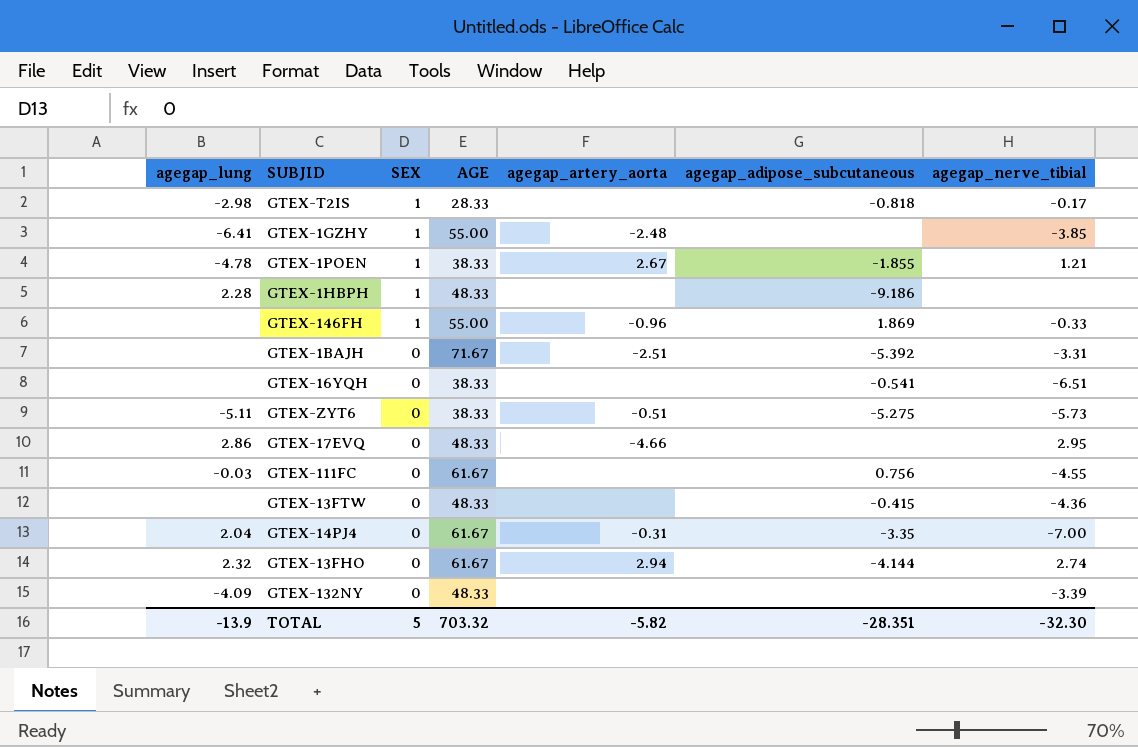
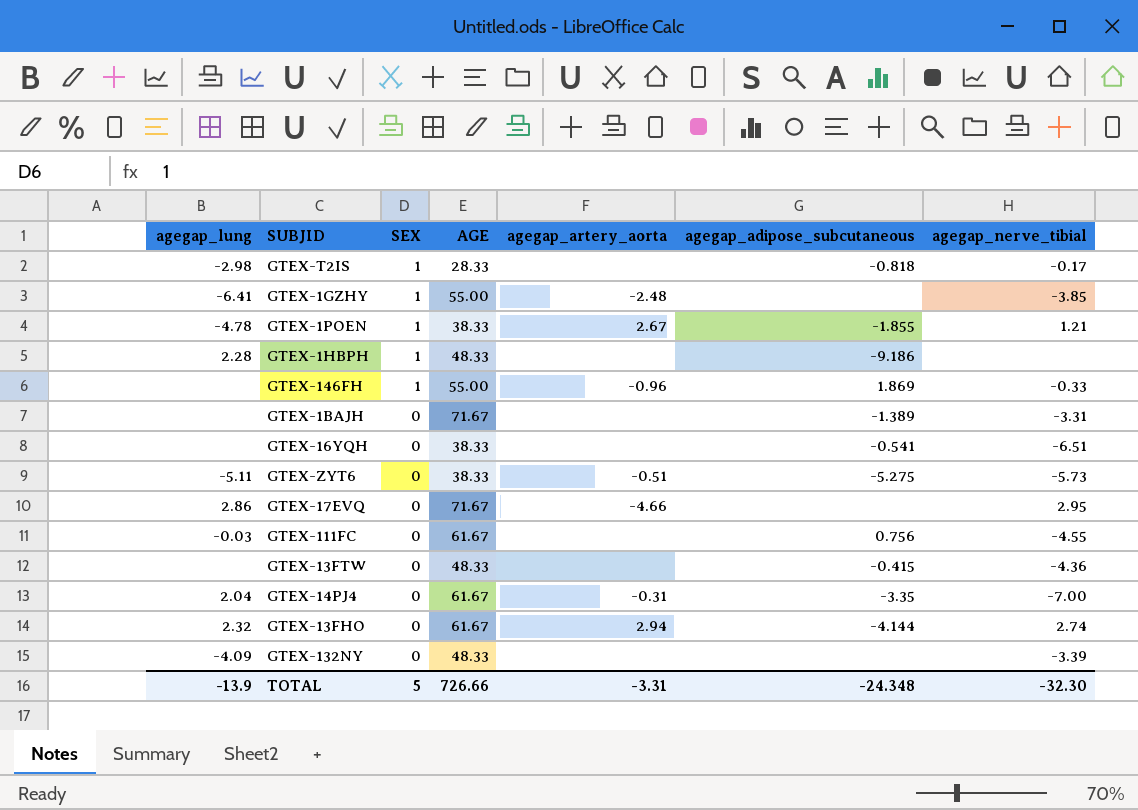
GTEX-1BAJH | agegap_artery_aorta: -2.51 -> none
GTEX-1BAJH | agegap_adipose_subcutaneous: -5.392 -> -1.389
GTEX-17EVQ | AGE: 48.33 -> 71.67
TOTAL | AGE: 703.32 -> 726.66
TOTAL | agegap_artery_aorta: -5.82 -> -3.31
TOTAL | agegap_adipose_subcutaneous: -28.351 -> -24.348

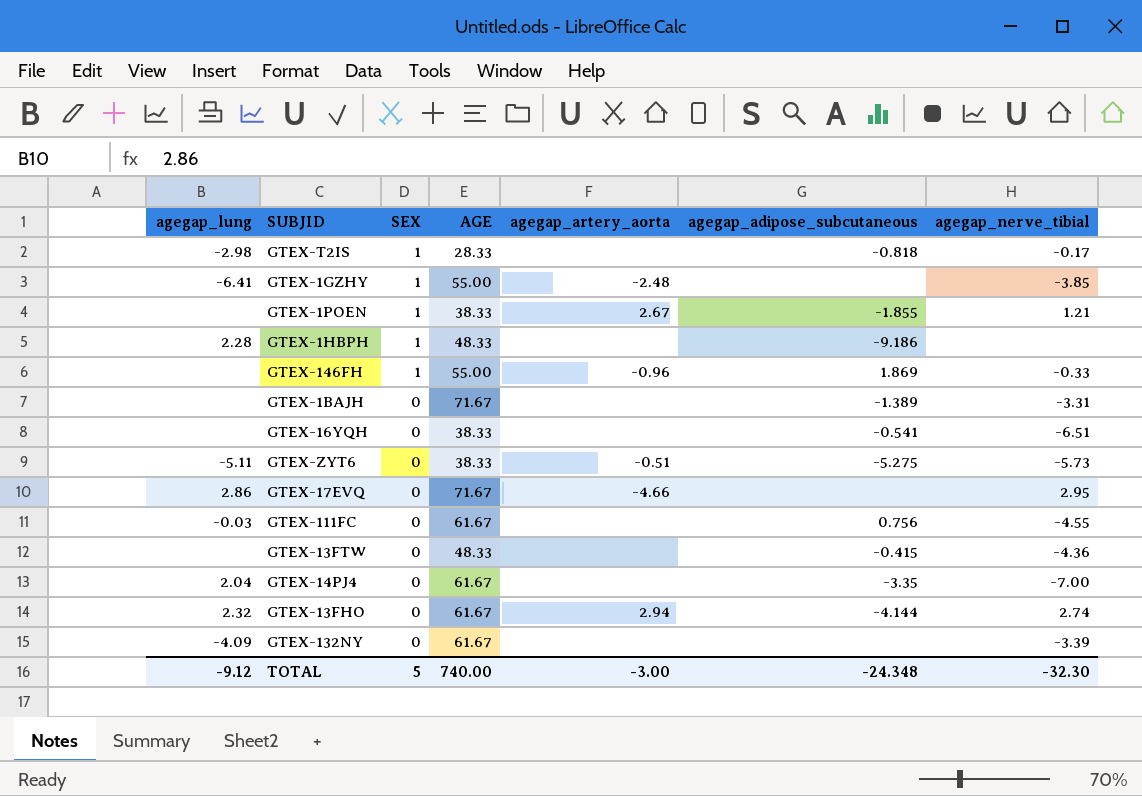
GTEX-1POEN | agegap_lung: -4.78 -> none
GTEX-14PJ4 | agegap_artery_aorta: -0.31 -> none
GTEX-132NY | AGE: 48.33 -> 61.67
TOTAL | agegap_lung: -13.9 -> -9.12
TOTAL | AGE: 726.66 -> 740.00
TOTAL | agegap_artery_aorta: -3.31 -> -3.00

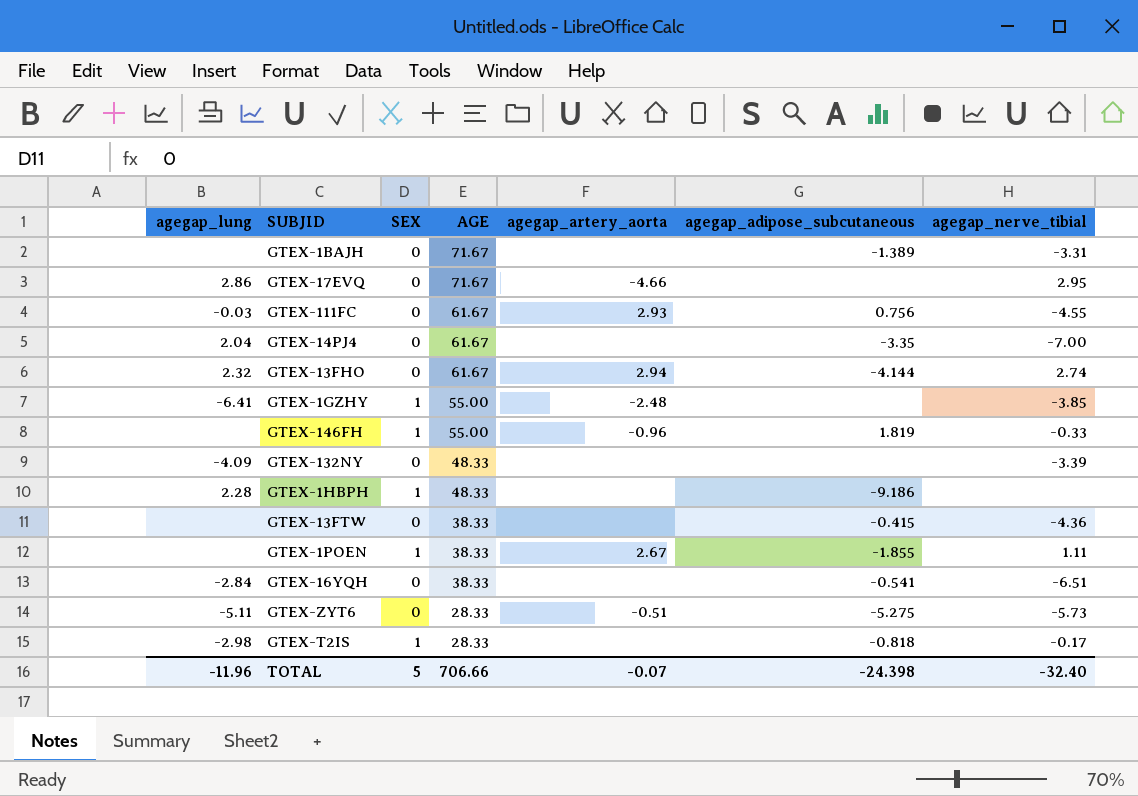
row order: SEX descending -> AGE descending
GTEX-111FC | agegap_artery_aorta: none -> 2.93
GTEX-146FH | agegap_adipose_subcutaneous: 1.869 -> 1.819
GTEX-132NY | AGE: 61.67 -> 48.33
GTEX-13FTW | AGE: 48.33 -> 38.33
GTEX-1POEN | agegap_nerve_tibial: 1.21 -> 1.11
GTEX-16YQH | agegap_lung: none -> -2.84
GTEX-ZYT6 | AGE: 38.33 -> 28.33
TOTAL | agegap_lung: -9.12 -> -11.96
TOTAL | AGE: 740.00 -> 706.66
TOTAL | agegap_artery_aorta: -3.00 -> -0.07
TOTAL | agegap_adipose_subcutaneous: -24.348 -> -24.398
TOTAL | agegap_nerve_tibial: -32.30 -> -32.40

